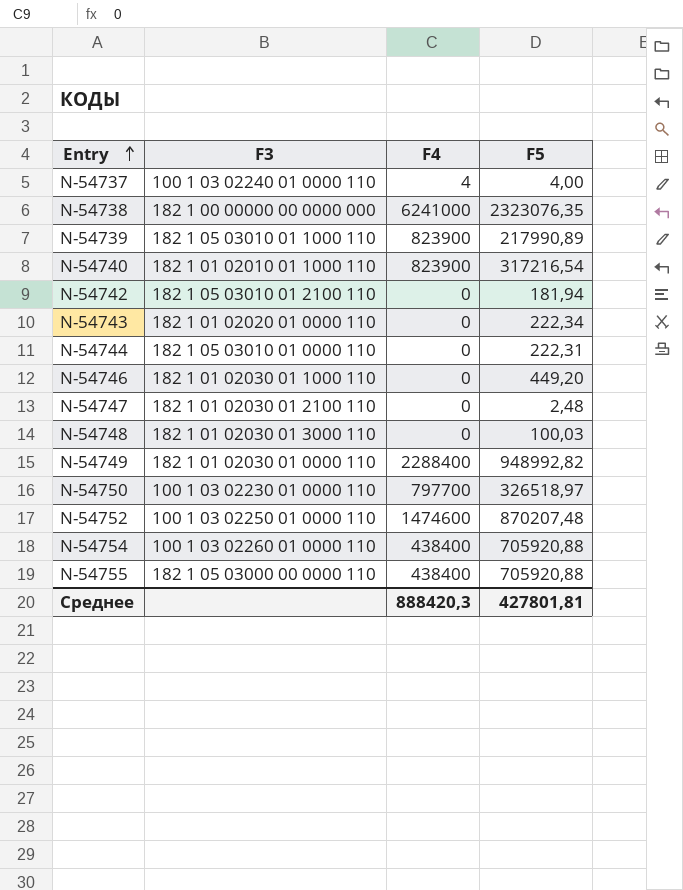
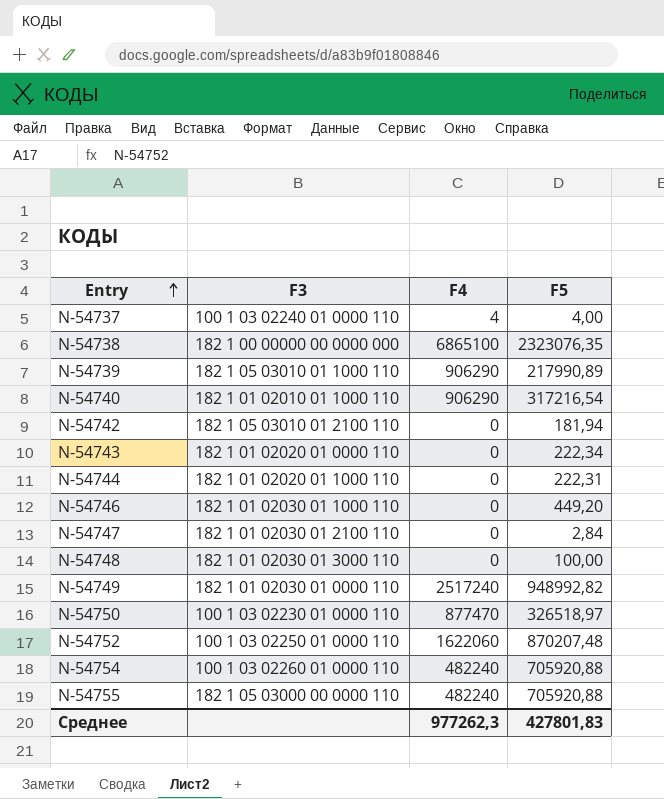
N-54738 | F4: 6241000 -> 6865100
N-54739 | F4: 823900 -> 906290
N-54740 | F4: 823900 -> 906290
N-54744 | F3: 182 1 05 03010 01 0000 110 -> 182 1 01 02020 01 1000 110
N-54747 | F5: 2,48 -> 2,84
N-54748 | F5: 100,03 -> 100,00
N-54749 | F4: 2288400 -> 2517240
N-54750 | F4: 797700 -> 877470
N-54752 | F4: 1474600 -> 1622060
N-54754 | F4: 438400 -> 482240
N-54755 | F4: 438400 -> 482240
Среднее | F4: 888420,3 -> 977262,3
Среднее | F5: 427801,81 -> 427801,83

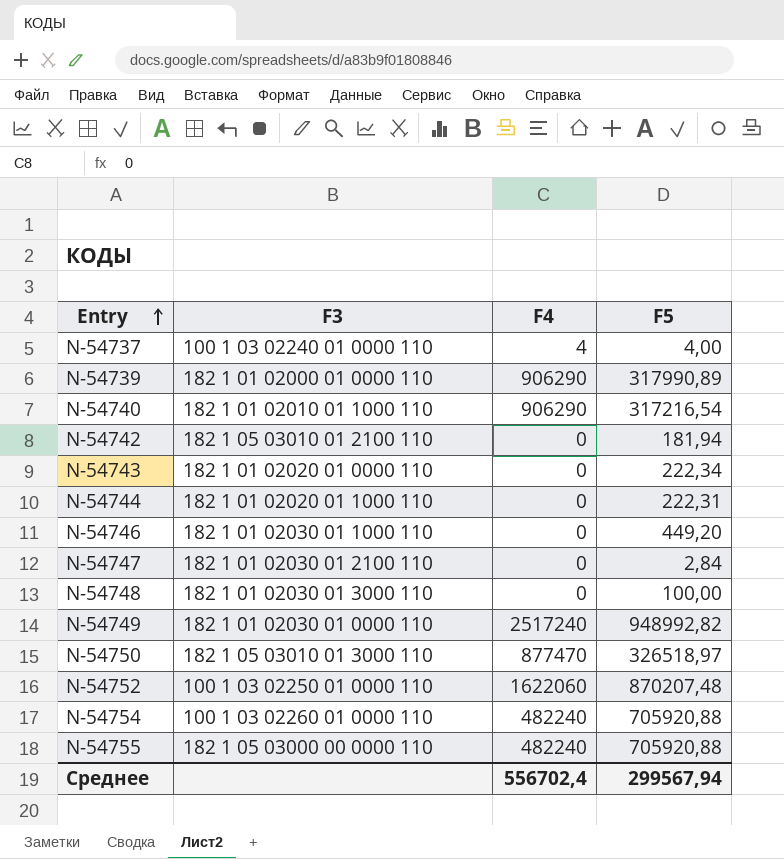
row N-54738: 182 1 00 00000 00 0000 000 | 6865100 | 2323076,35 -> none
N-54739 | F3: 182 1 05 03010 01 1000 110 -> 182 1 01 02000 01 0000 110
N-54739 | F5: 217990,89 -> 317990,89
N-54750 | F3: 100 1 03 02230 01 0000 110 -> 182 1 05 03010 01 3000 110
Среднее | F4: 977262,3 -> 556702,4
Среднее | F5: 427801,83 -> 299567,94

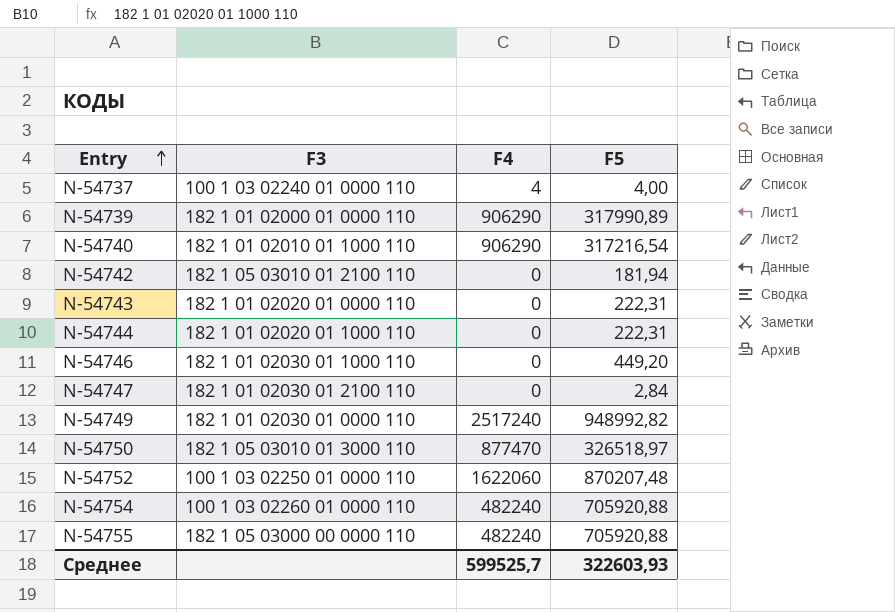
row N-54748: 182 1 01 02030 01 3000 110 | 0 | 100,00 -> none
N-54743 | F5: 222,34 -> 222,31
Среднее | F4: 556702,4 -> 599525,7
Среднее | F5: 299567,94 -> 322603,93

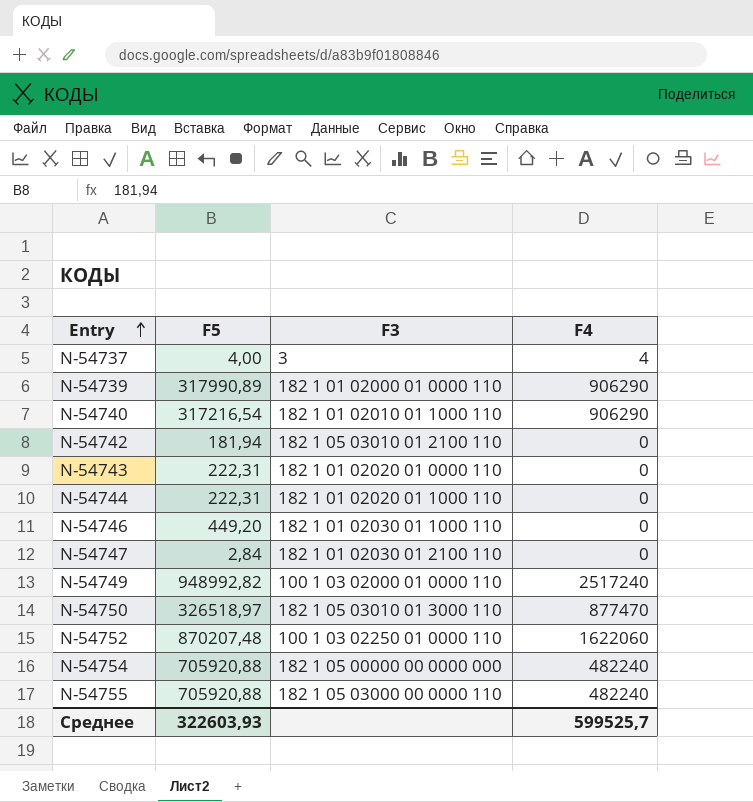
column F5 | position: 4 -> 2
N-54737 | F3: 100 1 03 02240 01 0000 110 -> 3
N-54749 | F3: 182 1 01 02030 01 0000 110 -> 100 1 03 02000 01 0000 110
N-54754 | F3: 100 1 03 02260 01 0000 110 -> 182 1 05 00000 00 0000 000

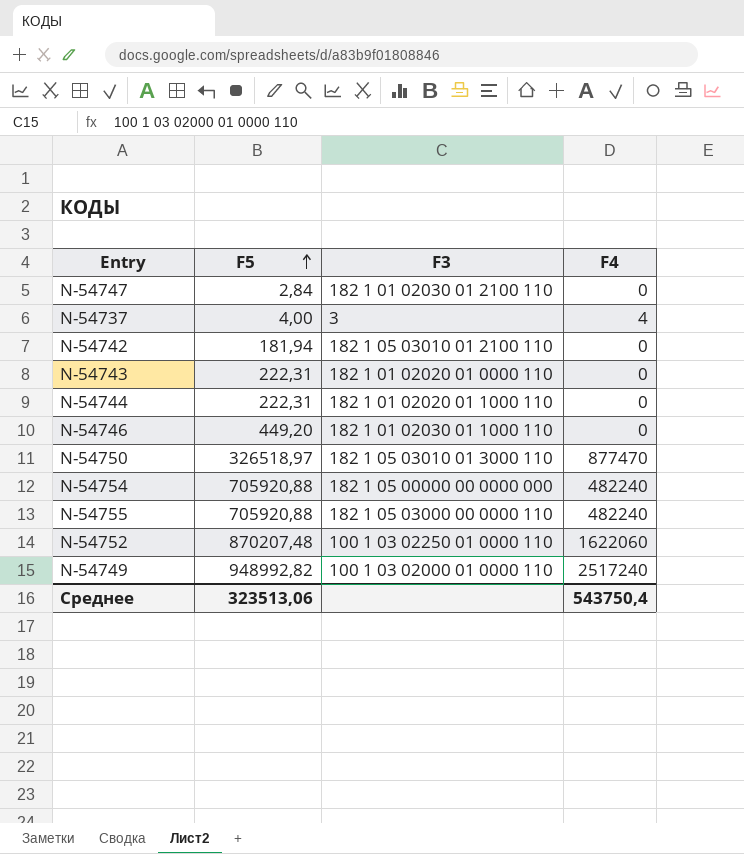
row order: Entry ascending -> F5 ascending
row N-54739: 317990,89 | 182 1 01 02000 01 0000 110 | 906290 -> none
row N-54740: 317216,54 | 182 1 01 02010 01 1000 110 | 906290 -> none
Среднее | F5: 322603,93 -> 323513,06
Среднее | F4: 599525,7 -> 543750,4

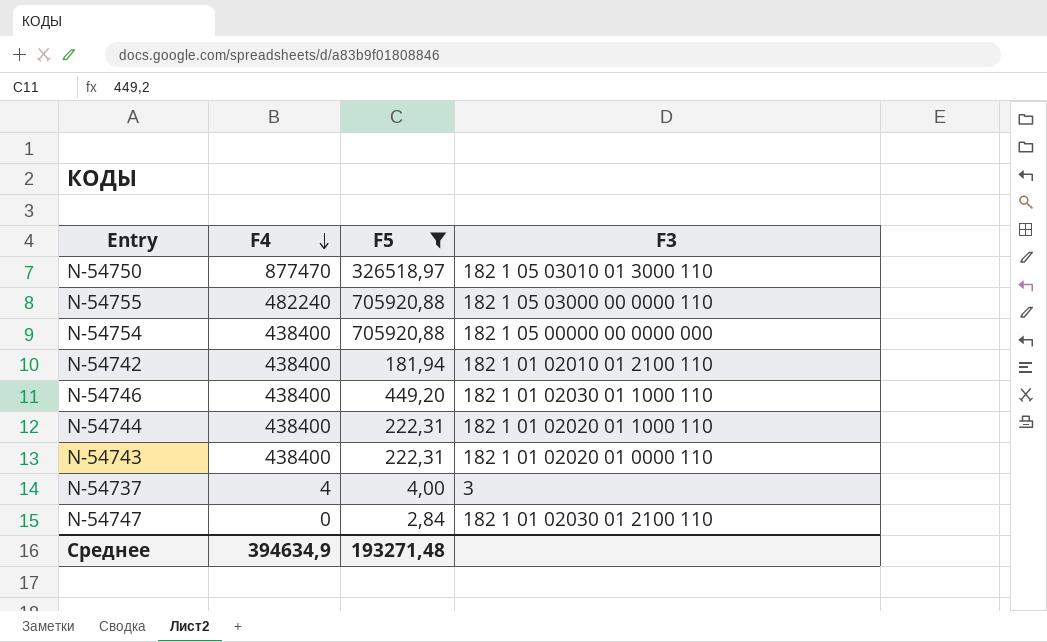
filter: none -> F5 <= 705920,88
row order: F5 ascending -> F4 descending
column F4 | position: 4 -> 2
N-54754 | F4: 482240 -> 438400
N-54742 | F4: 0 -> 438400
N-54742 | F3: 182 1 05 03010 01 2100 110 -> 182 1 01 02010 01 2100 110
N-54746 | F4: 0 -> 438400
N-54744 | F4: 0 -> 438400
N-54743 | F4: 0 -> 438400
Среднее | F4: 543750,4 -> 394634,9
Среднее | F5: 323513,06 -> 193271,48

